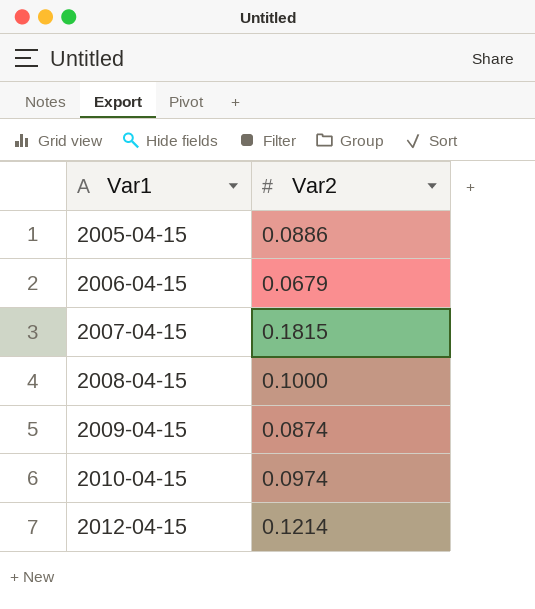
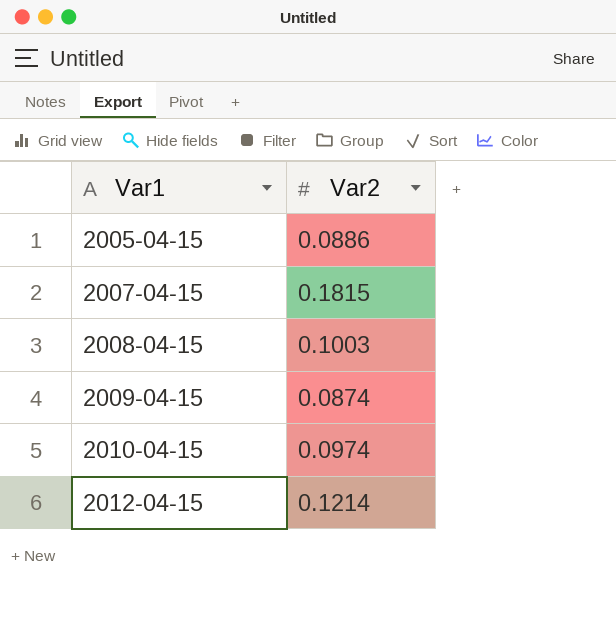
row 2006-04-15: 0.0679 -> none
2008-04-15 | Var2: 0.1000 -> 0.1003

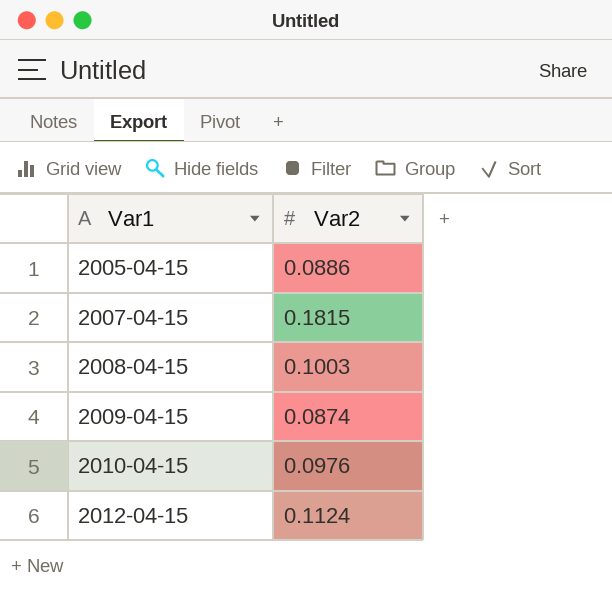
2010-04-15 | Var2: 0.0974 -> 0.0976
2012-04-15 | Var2: 0.1214 -> 0.1124

